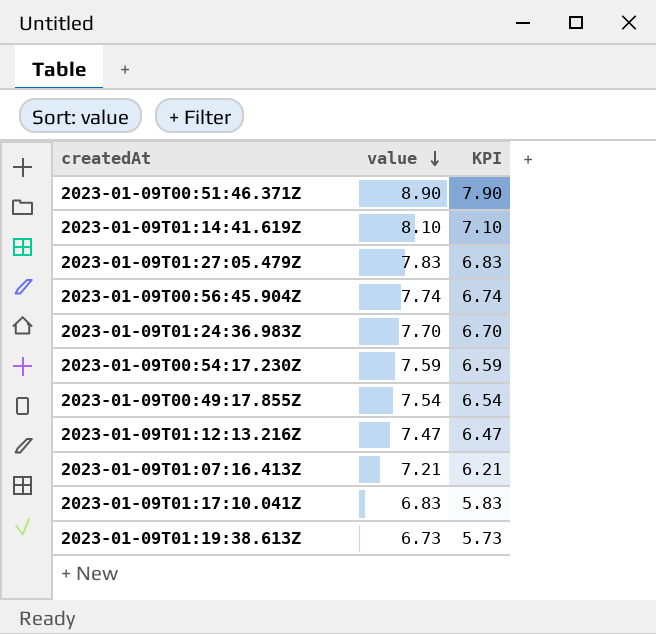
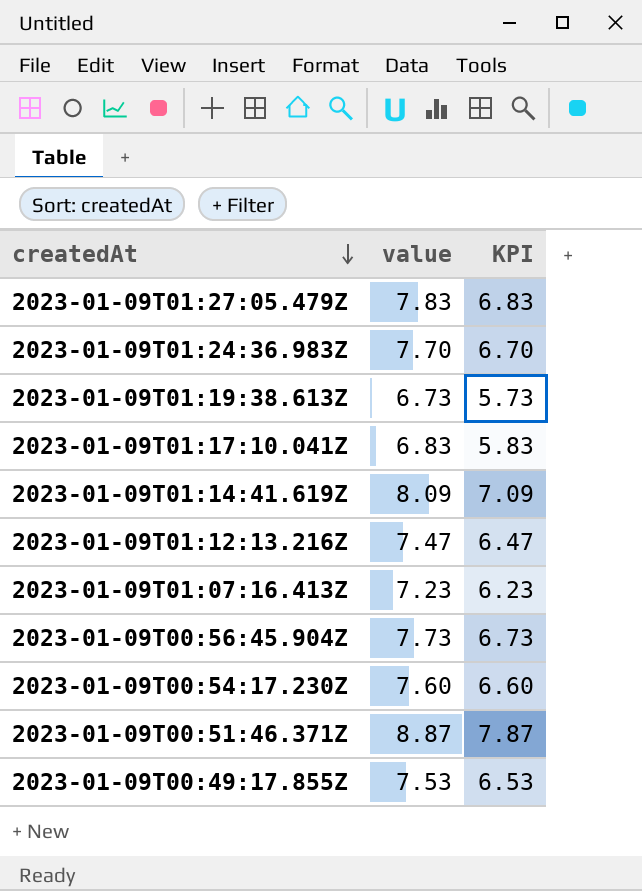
row order: value descending -> createdAt descending
2023-01-09T01:14:41.619Z | value: 8.10 -> 8.09
2023-01-09T01:14:41.619Z | KPI: 7.10 -> 7.09
2023-01-09T01:07:16.413Z | value: 7.21 -> 7.23
2023-01-09T01:07:16.413Z | KPI: 6.21 -> 6.23
2023-01-09T00:56:45.904Z | value: 7.74 -> 7.73
2023-01-09T00:56:45.904Z | KPI: 6.74 -> 6.73
2023-01-09T00:54:17.230Z | value: 7.59 -> 7.60
2023-01-09T00:54:17.230Z | KPI: 6.59 -> 6.60
2023-01-09T00:51:46.371Z | value: 8.90 -> 8.87
2023-01-09T00:51:46.371Z | KPI: 7.90 -> 7.87
2023-01-09T00:49:17.855Z | value: 7.54 -> 7.53
2023-01-09T00:49:17.855Z | KPI: 6.54 -> 6.53

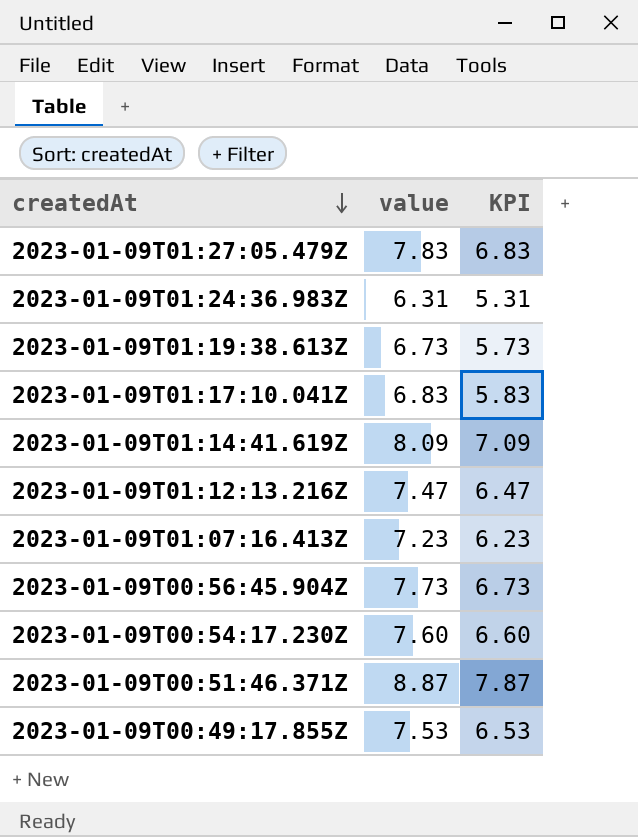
2023-01-09T01:24:36.983Z | value: 7.70 -> 6.31
2023-01-09T01:24:36.983Z | KPI: 6.70 -> 5.31

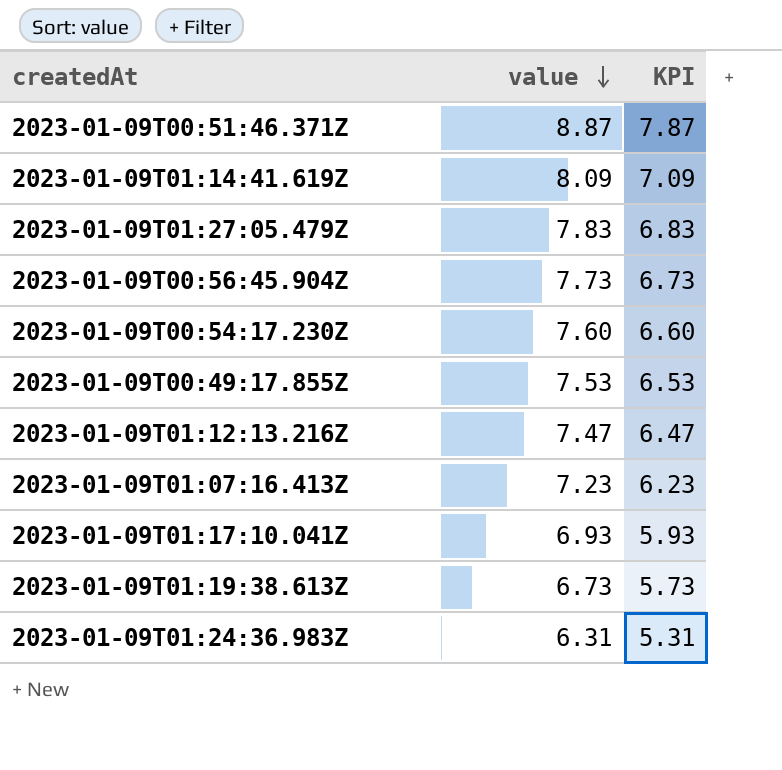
row order: createdAt descending -> value descending
2023-01-09T01:17:10.041Z | value: 6.83 -> 6.93
2023-01-09T01:17:10.041Z | KPI: 5.83 -> 5.93

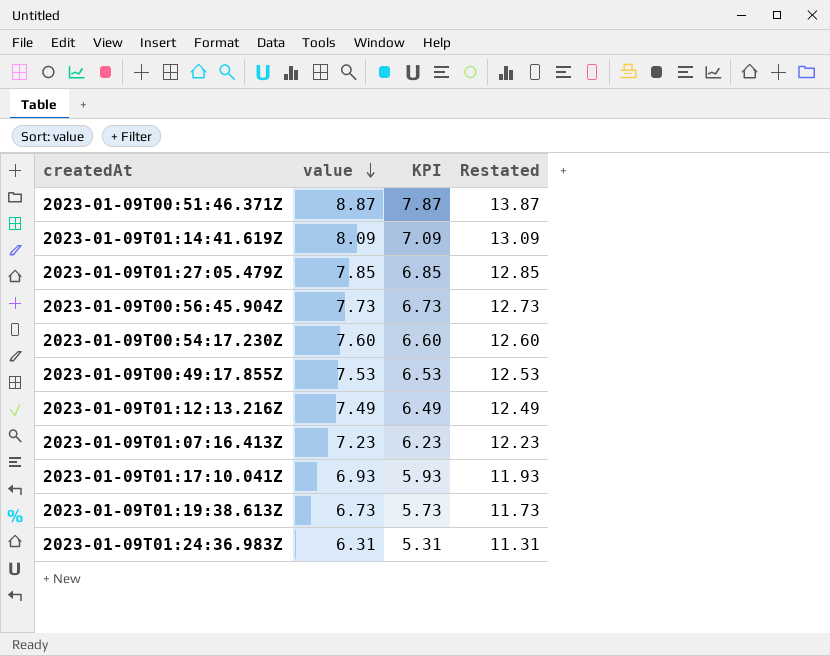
column Restated | formula: none -> [value] + 5
2023-01-09T01:27:05.479Z | value: 7.83 -> 7.85
2023-01-09T01:27:05.479Z | KPI: 6.83 -> 6.85
2023-01-09T01:12:13.216Z | value: 7.47 -> 7.49
2023-01-09T01:12:13.216Z | KPI: 6.47 -> 6.49

